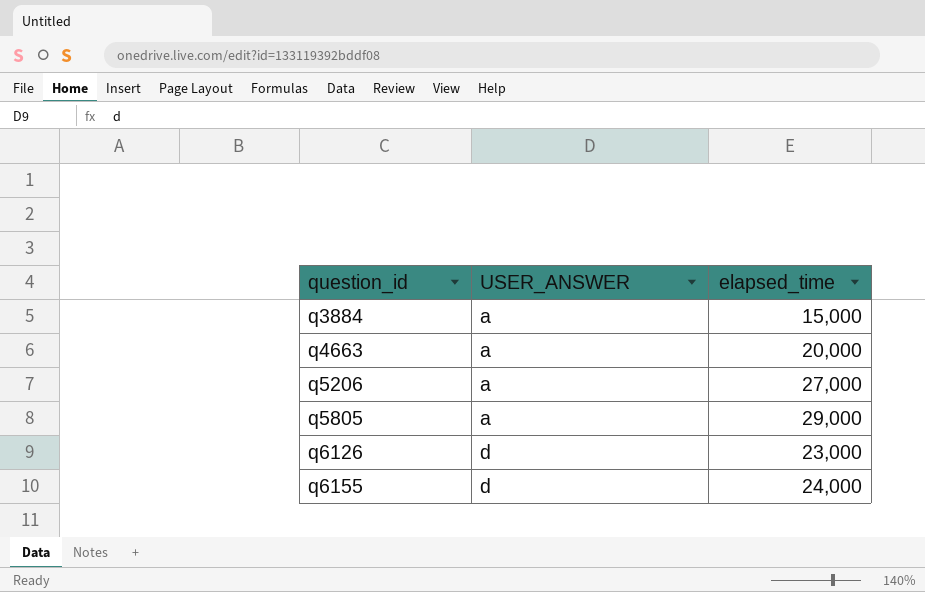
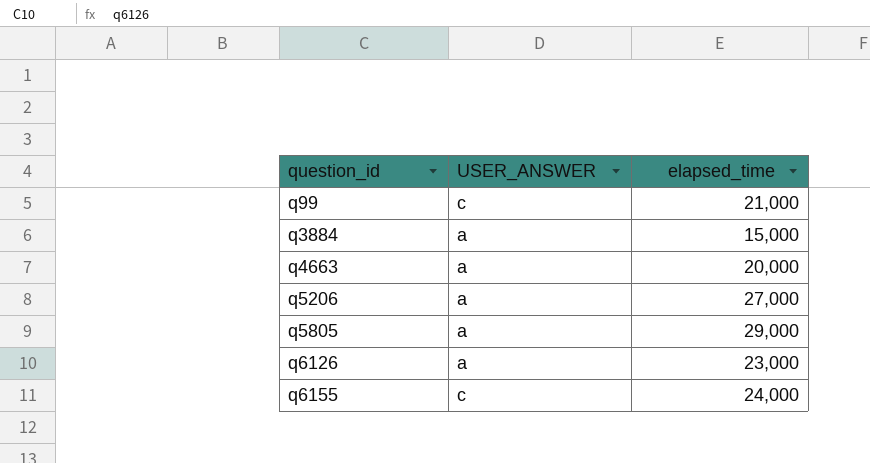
row q99: none -> c | 21,000
q6126 | USER_ANSWER: d -> a
q6155 | USER_ANSWER: d -> c

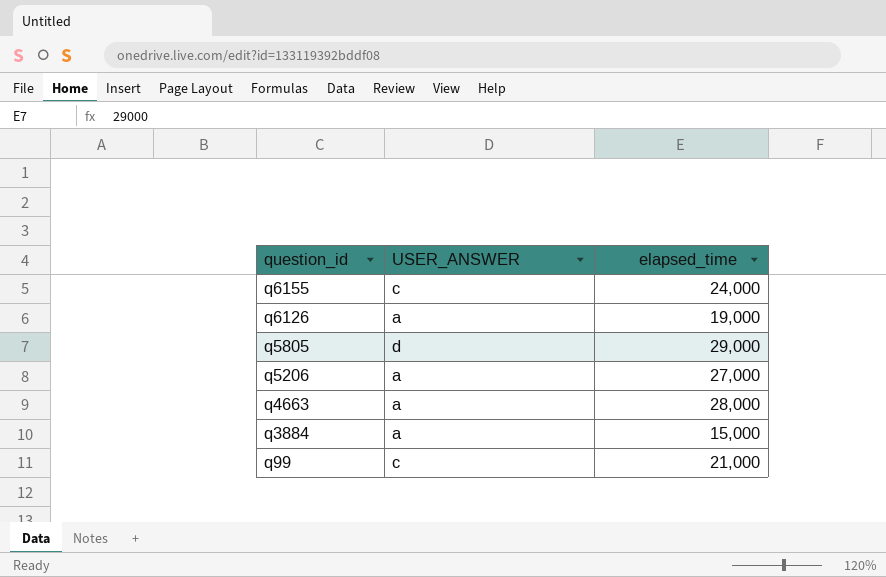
row order: question_id ascending -> question_id descending
q6126 | elapsed_time: 23,000 -> 19,000
q5805 | USER_ANSWER: a -> d
q4663 | elapsed_time: 20,000 -> 28,000

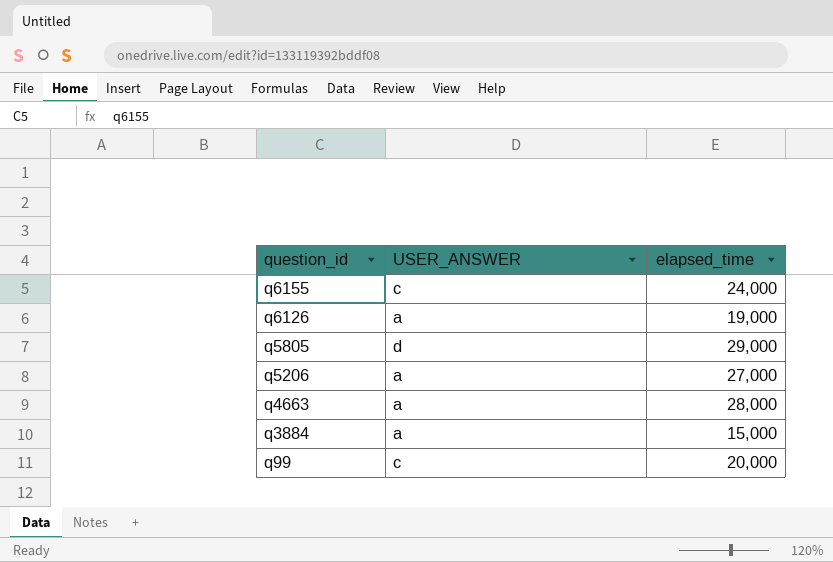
q99 | elapsed_time: 21,000 -> 20,000

